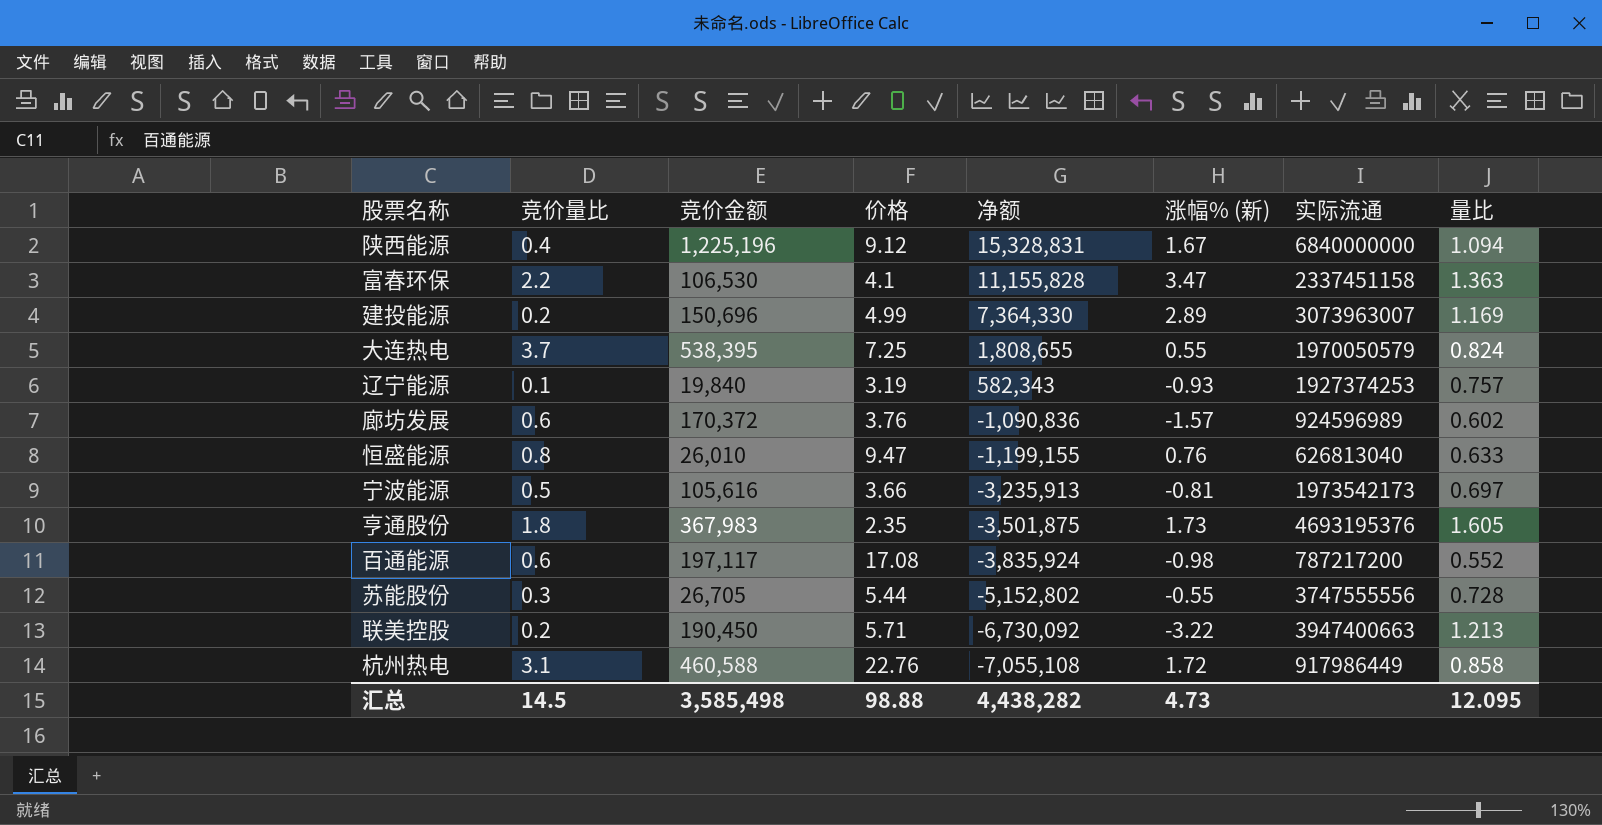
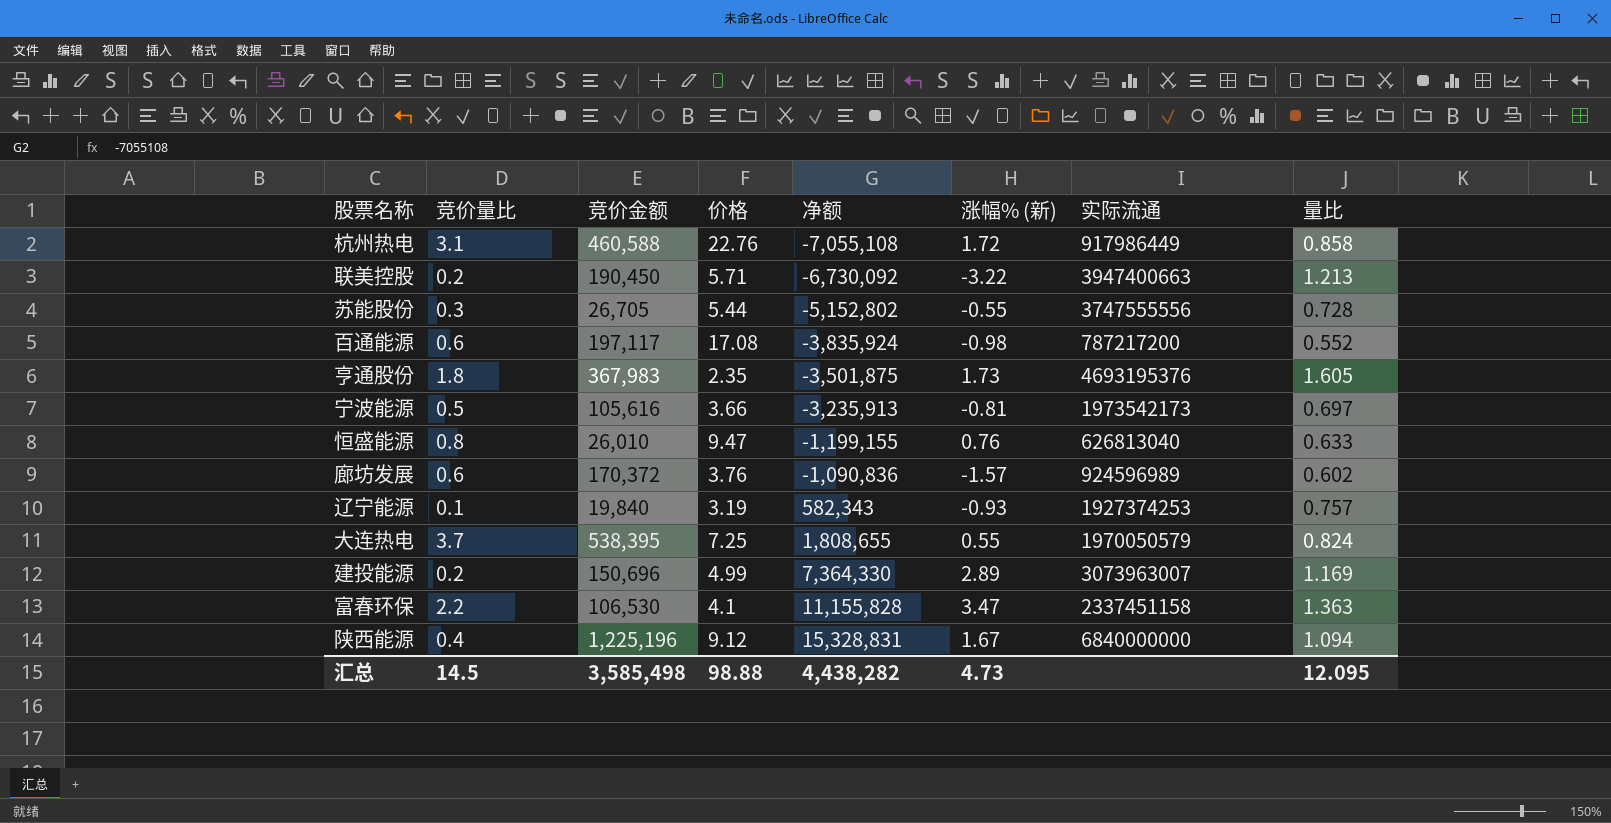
row order: 净额 descending -> 净额 ascending

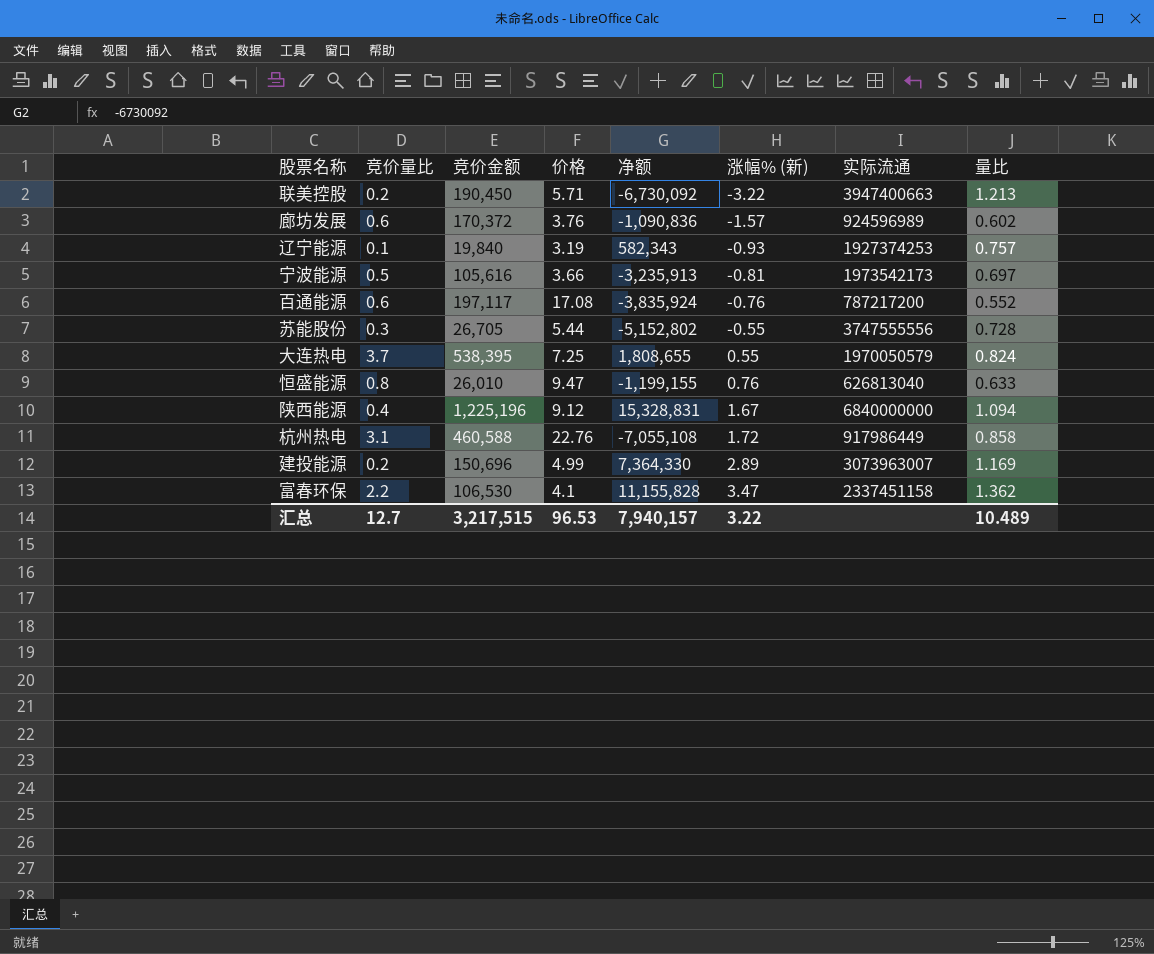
row order: 净额 ascending -> 涨幅% (新) ascending
row 亨通股份: 1.8 | 367,983 | 2.35 | -3,501,875 | 1.73 | 4693195376 | 1.605 -> none
百通能源 | 涨幅% (新): -0.98 -> -0.76
富春环保 | 量比: 1.363 -> 1.362
汇总 | 竞价量比: 14.5 -> 12.7
汇总 | 竞价金额: 3,585,498 -> 3,217,515
汇总 | 价格: 98.88 -> 96.53
汇总 | 净额: 4,438,282 -> 7,940,157
汇总 | 涨幅% (新): 4.73 -> 3.22
汇总 | 量比: 12.095 -> 10.489

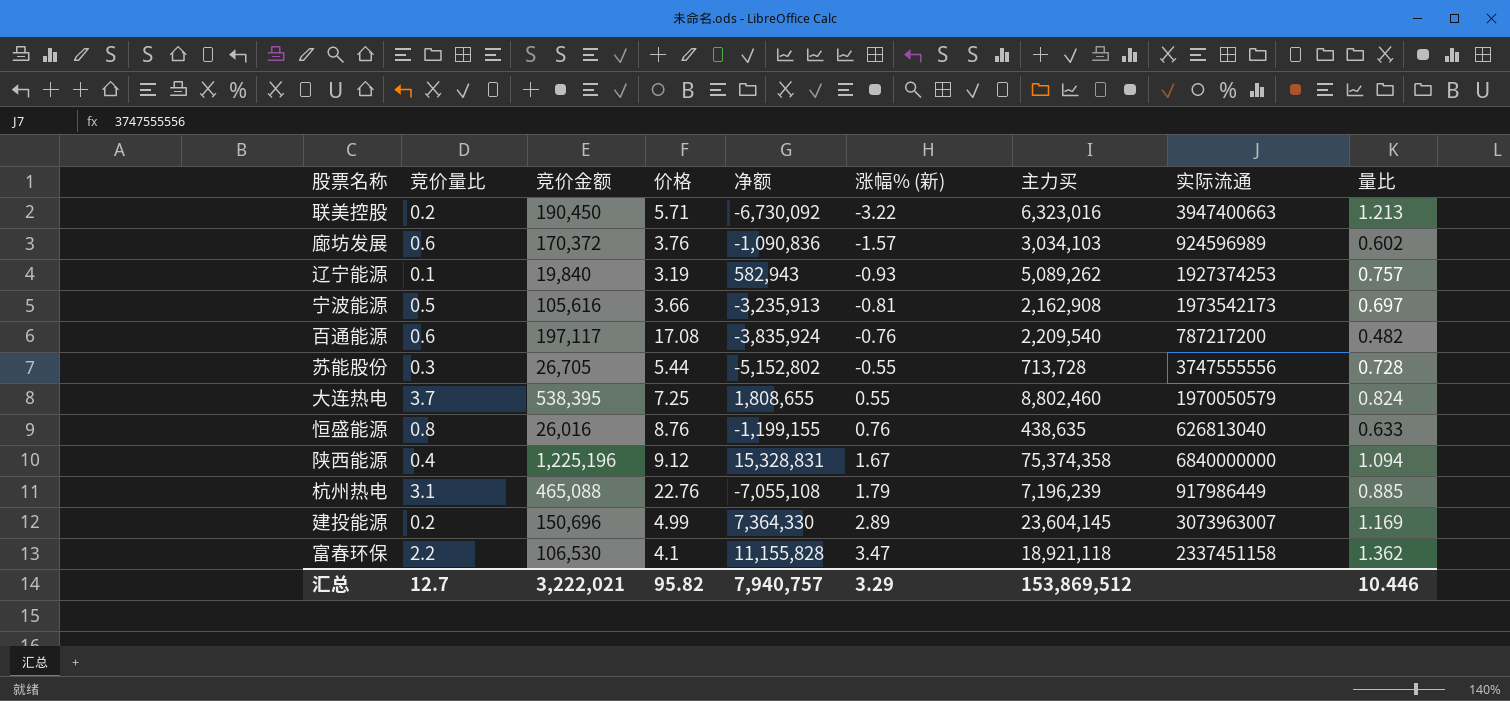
column 主力买 | position: none -> 7
辽宁能源 | 净额: 582,343 -> 582,943
百通能源 | 量比: 0.552 -> 0.482
恒盛能源 | 竞价金额: 26,010 -> 26,016
恒盛能源 | 价格: 9.47 -> 8.76
杭州热电 | 竞价金额: 460,588 -> 465,088
杭州热电 | 涨幅% (新): 1.72 -> 1.79
杭州热电 | 量比: 0.858 -> 0.885
汇总 | 竞价金额: 3,217,515 -> 3,222,021
汇总 | 价格: 96.53 -> 95.82
汇总 | 净额: 7,940,157 -> 7,940,757
汇总 | 涨幅% (新): 3.22 -> 3.29
汇总 | 量比: 10.489 -> 10.446

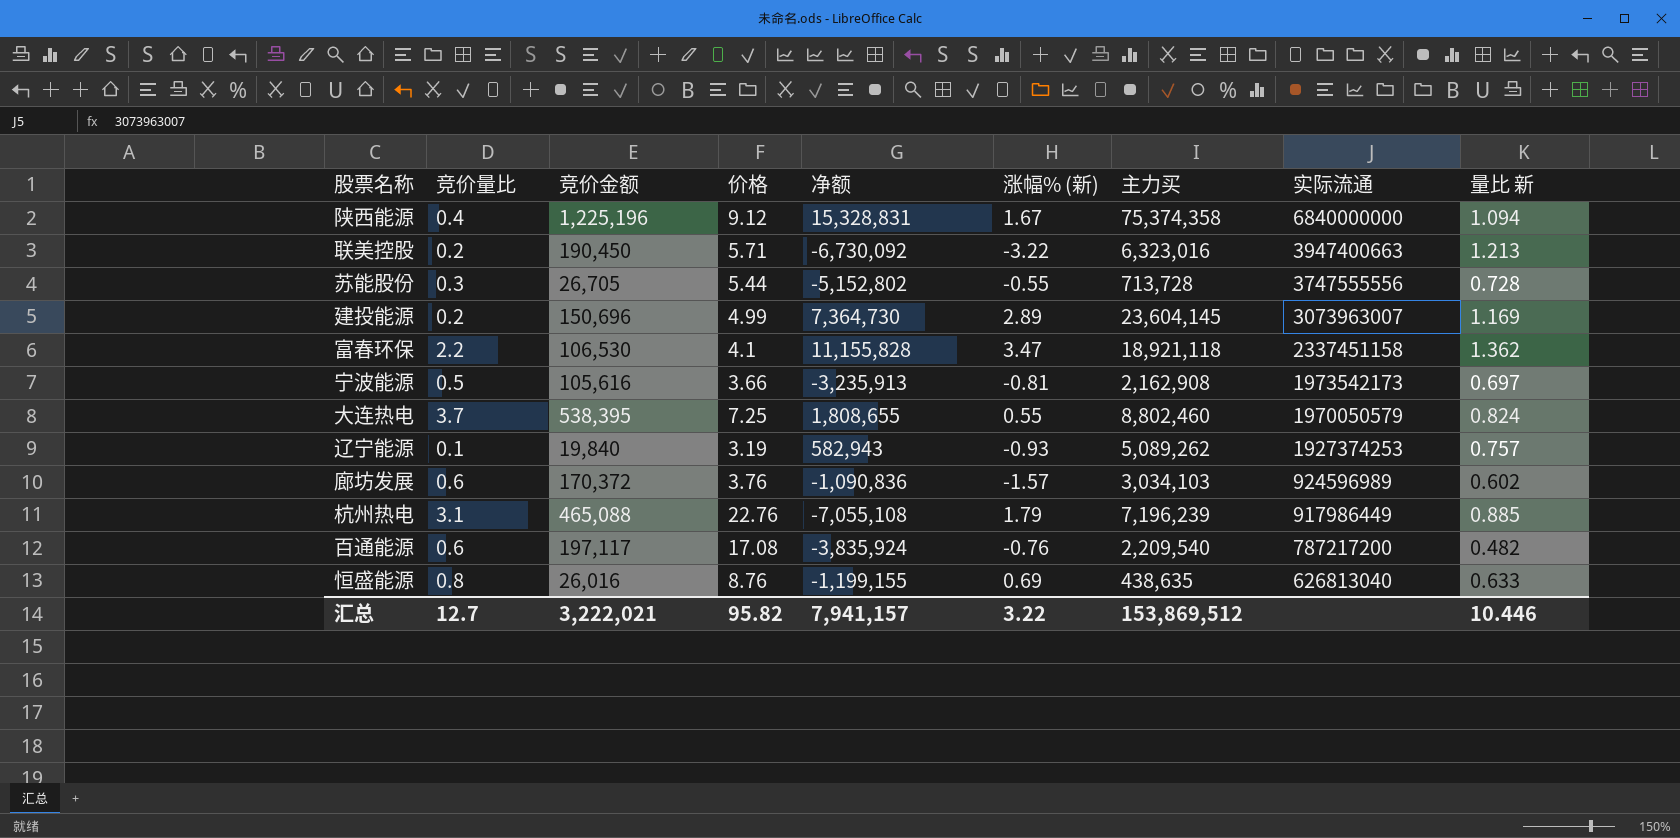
row order: 涨幅% (新) ascending -> 实际流通 descending
column name: 量比 -> 量比 新
建投能源 | 净额: 7,364,330 -> 7,364,730
恒盛能源 | 涨幅% (新): 0.76 -> 0.69
汇总 | 净额: 7,940,757 -> 7,941,157
汇总 | 涨幅% (新): 3.29 -> 3.22

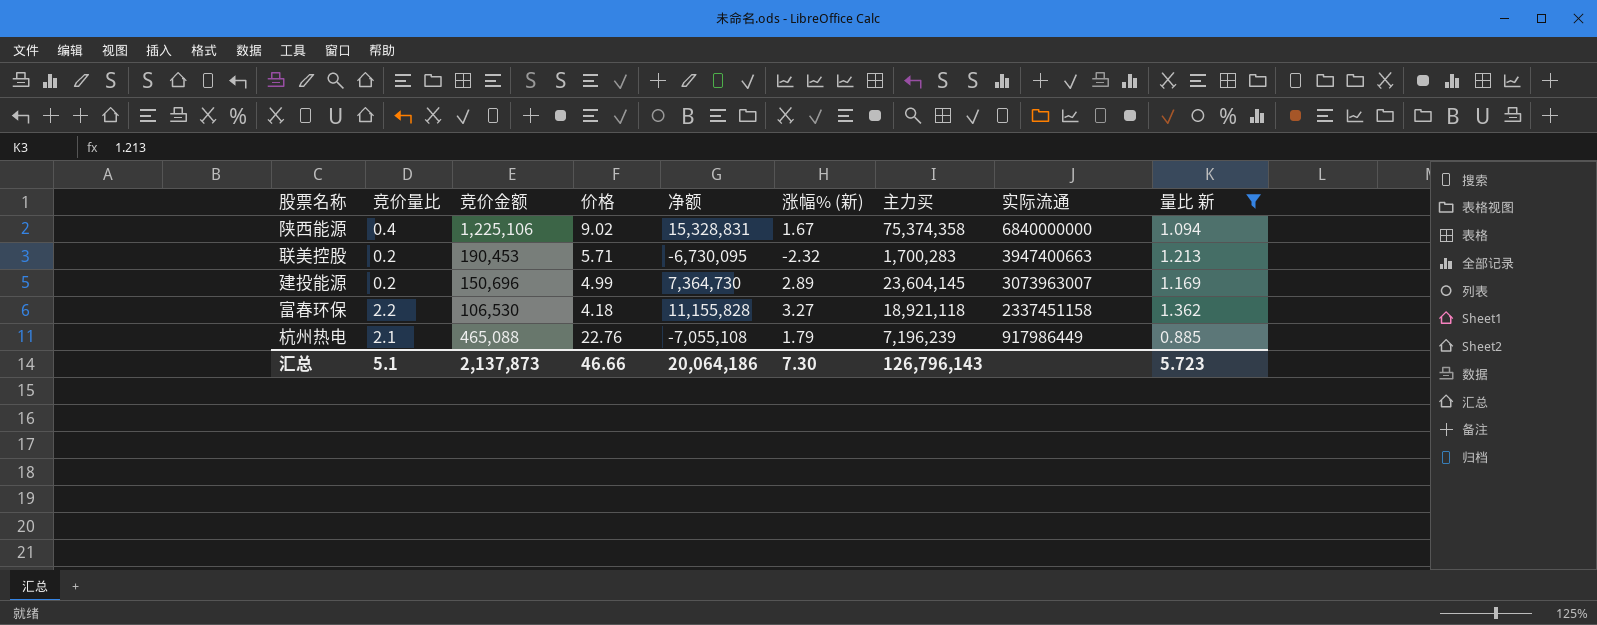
filter: none -> 量比 新 >= 0.885
陕西能源 | 竞价金额: 1,225,196 -> 1,225,106
陕西能源 | 价格: 9.12 -> 9.02
联美控股 | 竞价金额: 190,450 -> 190,453
联美控股 | 净额: -6,730,092 -> -6,730,095
联美控股 | 涨幅% (新): -3.22 -> -2.32
联美控股 | 主力买: 6,323,016 -> 1,700,283
富春环保 | 价格: 4.1 -> 4.18
富春环保 | 涨幅% (新): 3.47 -> 3.27
杭州热电 | 竞价量比: 3.1 -> 2.1
汇总 | 竞价量比: 12.7 -> 5.1
汇总 | 竞价金额: 3,222,021 -> 2,137,873
汇总 | 价格: 95.82 -> 46.66
汇总 | 净额: 7,941,157 -> 20,064,186
汇总 | 涨幅% (新): 3.22 -> 7.30
汇总 | 主力买: 153,869,512 -> 126,796,143
汇总 | 量比 新: 10.446 -> 5.723

